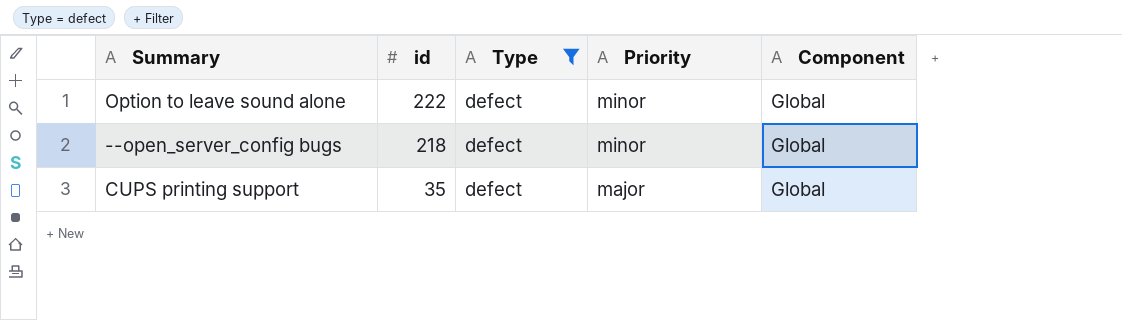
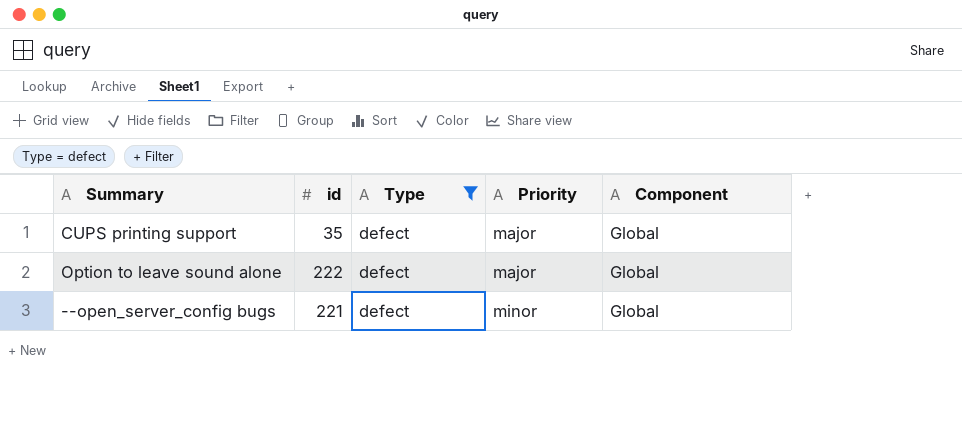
row order: id descending -> Priority ascending
Option to leave sound alone | Priority: minor -> major
--open_server_config bugs | id: 218 -> 221

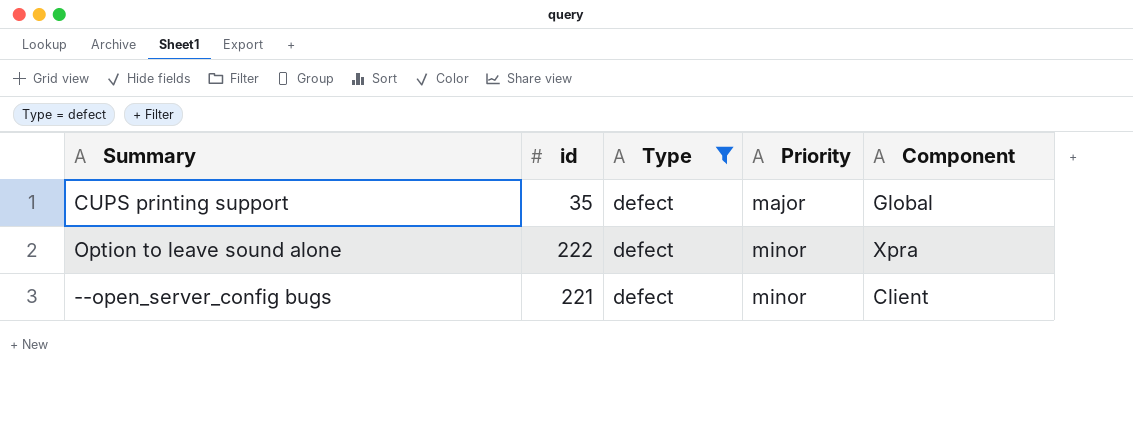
Option to leave sound alone | Priority: major -> minor
Option to leave sound alone | Component: Global -> Xpra
--open_server_config bugs | Component: Global -> Client

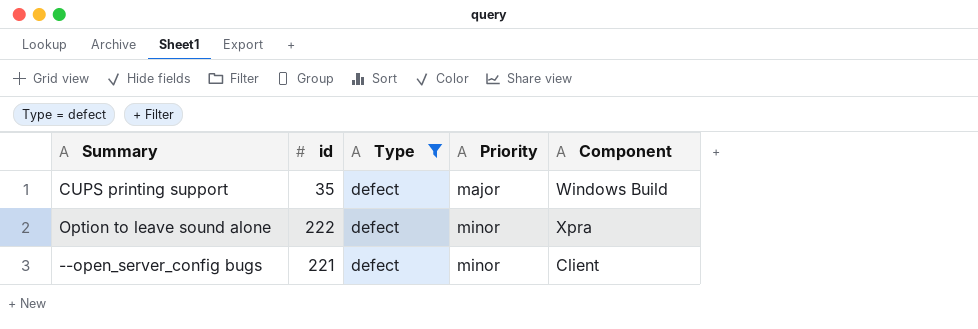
CUPS printing support | Component: Global -> Windows Build

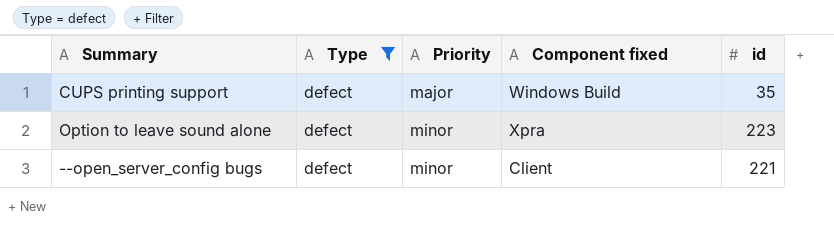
column name: Component -> Component fixed
column id | position: 2 -> 5
Option to leave sound alone | id: 222 -> 223

